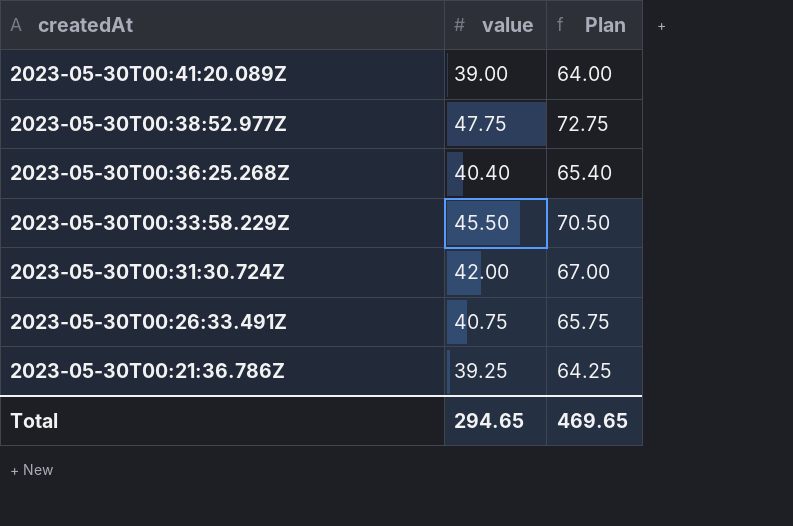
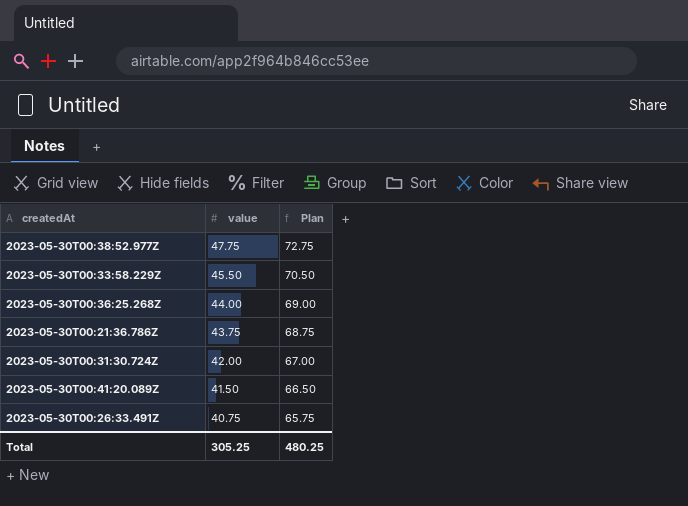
row order: createdAt descending -> value descending
2023-05-30T00:36:25.268Z | value: 40.40 -> 44.00
2023-05-30T00:36:25.268Z | Plan: 65.40 -> 69.00
2023-05-30T00:21:36.786Z | value: 39.25 -> 43.75
2023-05-30T00:21:36.786Z | Plan: 64.25 -> 68.75
2023-05-30T00:41:20.089Z | value: 39.00 -> 41.50
2023-05-30T00:41:20.089Z | Plan: 64.00 -> 66.50
Total | value: 294.65 -> 305.25
Total | Plan: 469.65 -> 480.25

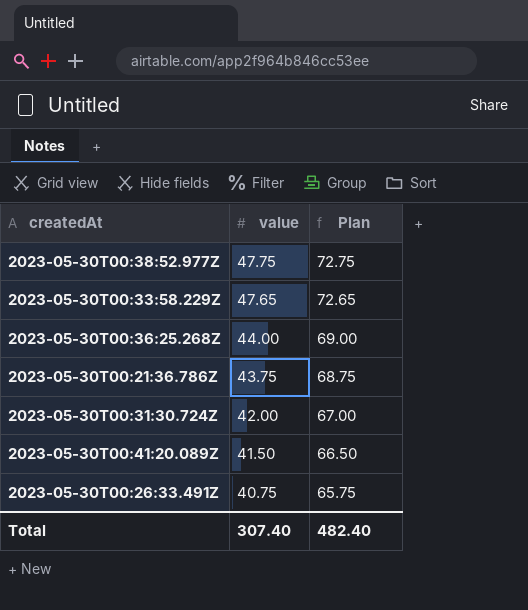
2023-05-30T00:33:58.229Z | value: 45.50 -> 47.65
2023-05-30T00:33:58.229Z | Plan: 70.50 -> 72.65
Total | value: 305.25 -> 307.40
Total | Plan: 480.25 -> 482.40

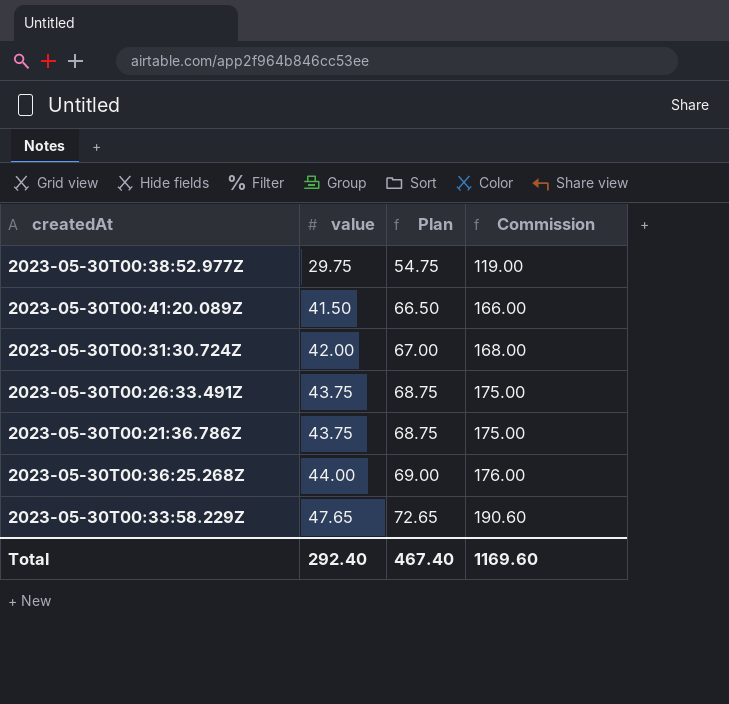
row order: value descending -> value ascending
column Commission | formula: none -> [value] * 4
2023-05-30T00:38:52.977Z | value: 47.75 -> 29.75
2023-05-30T00:38:52.977Z | Plan: 72.75 -> 54.75
2023-05-30T00:26:33.491Z | value: 40.75 -> 43.75
2023-05-30T00:26:33.491Z | Plan: 65.75 -> 68.75
Total | value: 307.40 -> 292.40
Total | Plan: 482.40 -> 467.40

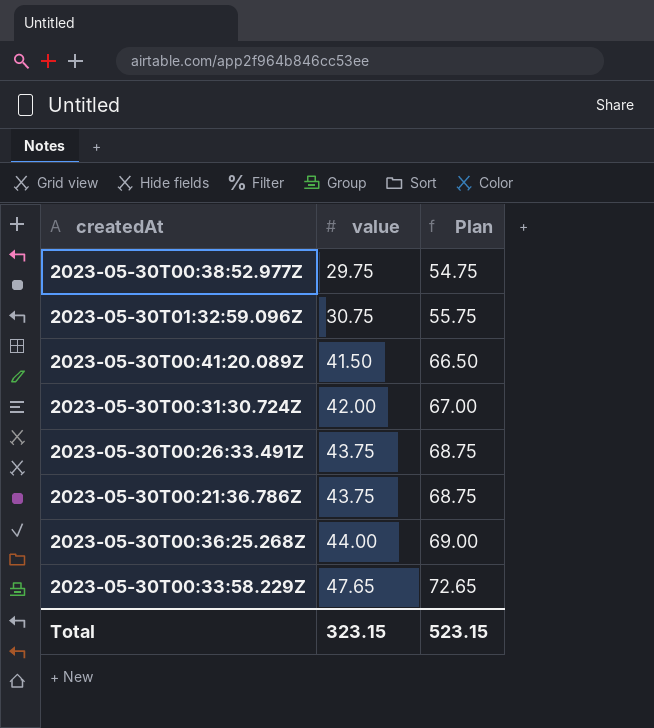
column Commission | formula: [value] * 4 -> none
row 2023-05-30T01:32:59.096Z: none -> 30.75 | 55.75
Total | value: 292.40 -> 323.15
Total | Plan: 467.40 -> 523.15

